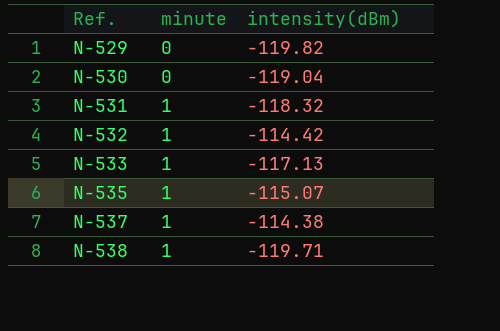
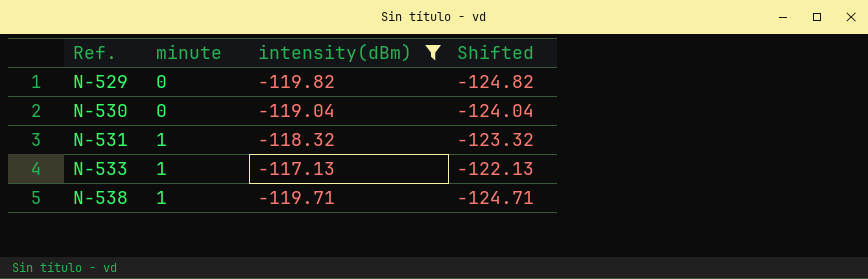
filter: none -> intensity(dBm) <= -117.13
column Shifted | formula: none -> [intensity(dBm)] - 5

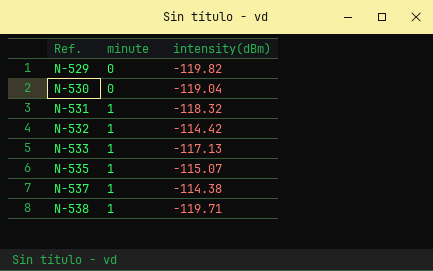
filter: intensity(dBm) <= -117.13 -> none
column Shifted | formula: [intensity(dBm)] - 5 -> none

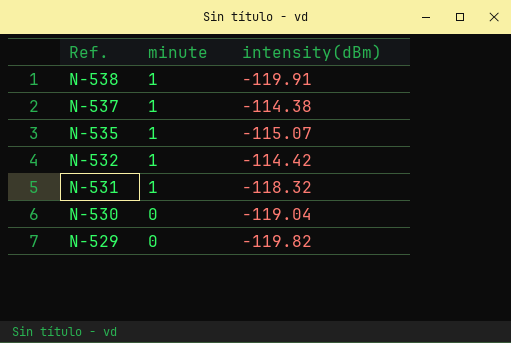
row order: Ref. ascending -> Ref. descending
row N-533: 1 | -117.13 -> none
N-538 | intensity(dBm): -119.71 -> -119.91

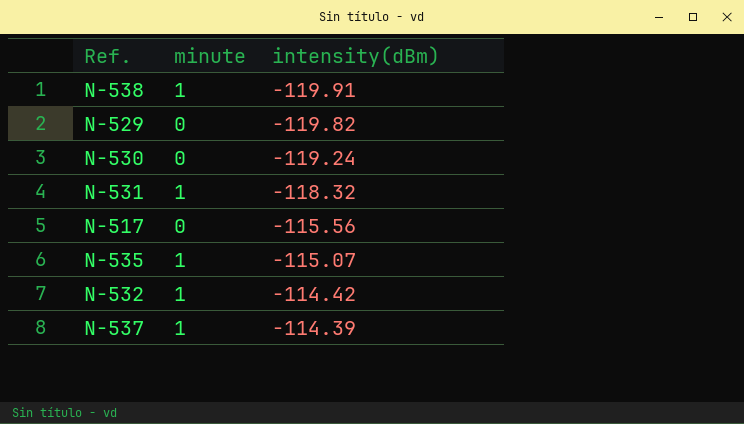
row order: Ref. descending -> intensity(dBm) ascending
N-530 | intensity(dBm): -119.04 -> -119.24
row N-517: none -> 0 | -115.56
N-537 | intensity(dBm): -114.38 -> -114.39

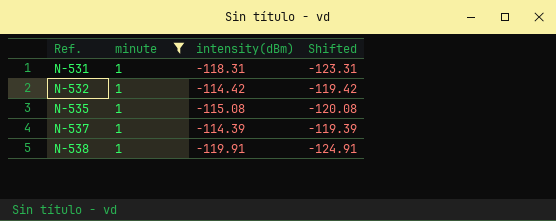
filter: none -> minute = 1
row order: intensity(dBm) ascending -> Ref. ascending
column Shifted | formula: none -> [intensity(dBm)] - 5
N-531 | intensity(dBm): -118.32 -> -118.31
N-535 | intensity(dBm): -115.07 -> -115.08

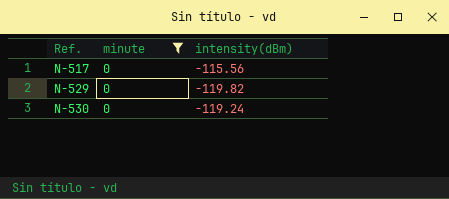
filter: minute = 1 -> minute = 0
column Shifted | formula: [intensity(dBm)] - 5 -> none

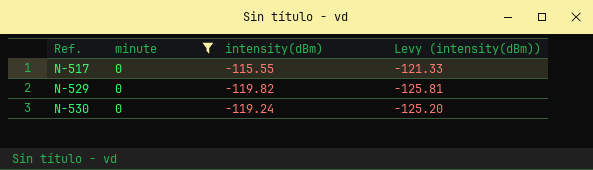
column Levy (intensity(dBm)) | formula: none -> [intensity(dBm)] * 1.05
N-517 | intensity(dBm): -115.56 -> -115.55

